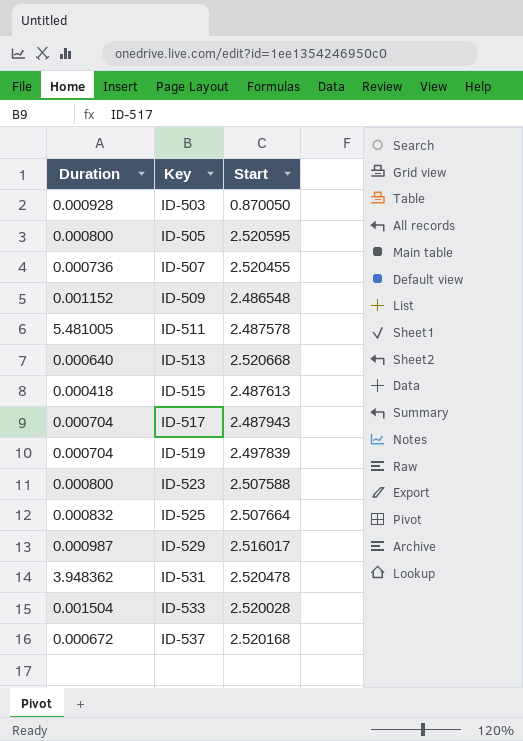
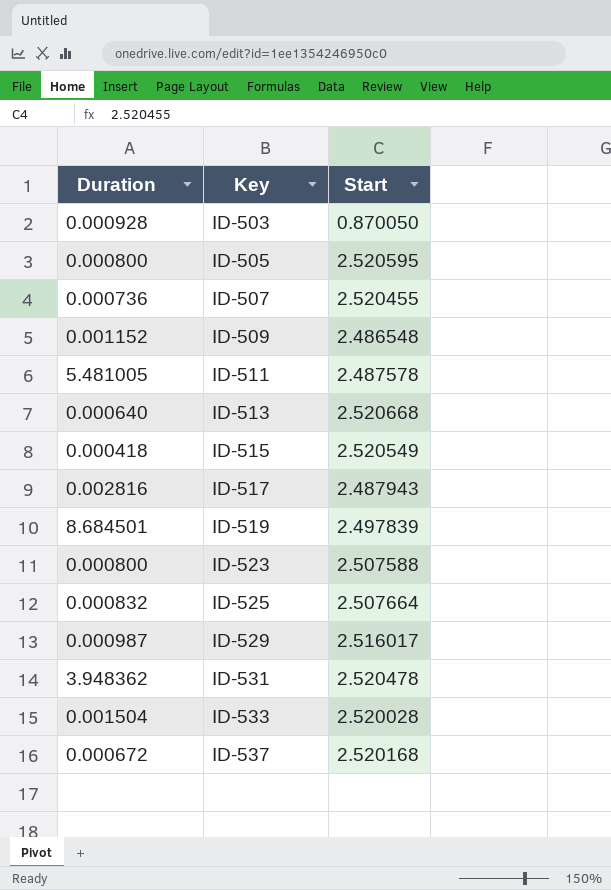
ID-515 | Start: 2.487613 -> 2.520549
ID-517 | Duration: 0.000704 -> 0.002816
ID-519 | Duration: 0.000704 -> 8.684501

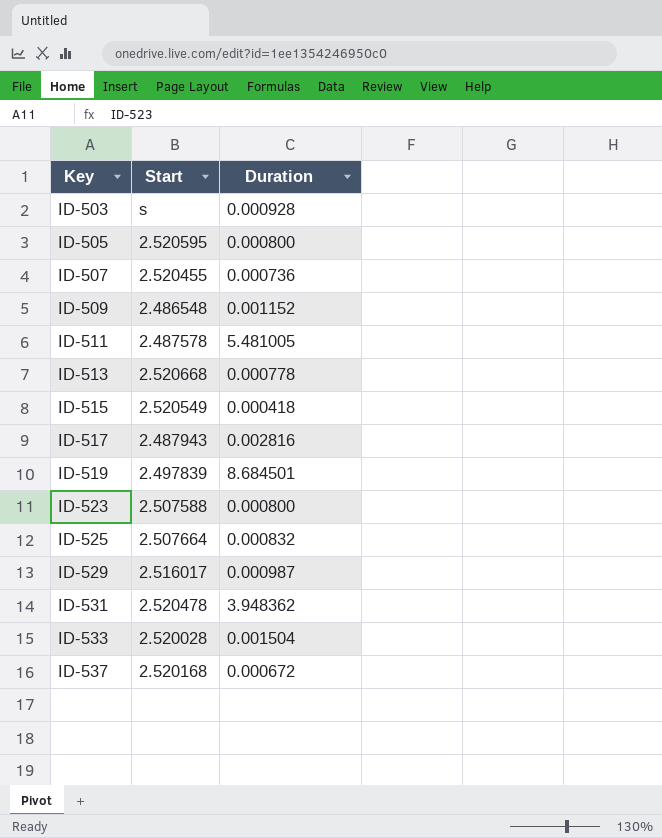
column Duration | position: 1 -> 3
ID-503 | Start: 0.870050 -> s
ID-513 | Duration: 0.000640 -> 0.000778

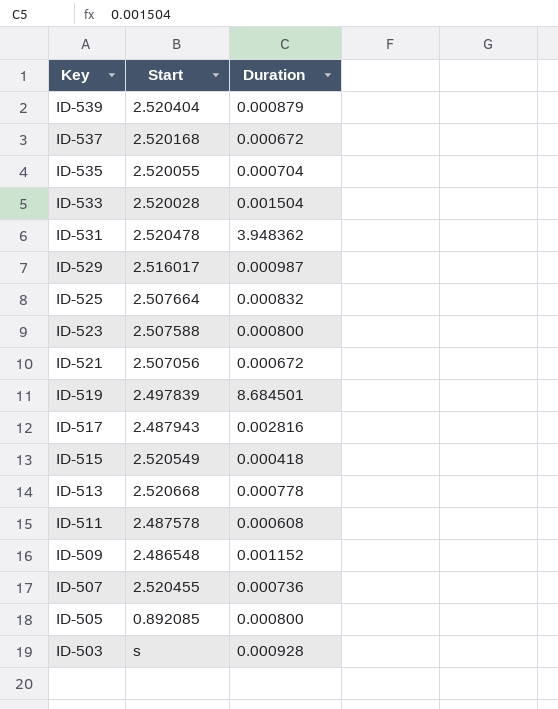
row order: Key ascending -> Key descending
row ID-539: none -> 2.520404 | 0.000879
row ID-535: none -> 2.520055 | 0.000704
row ID-521: none -> 2.507056 | 0.000672
ID-511 | Duration: 5.481005 -> 0.000608
ID-505 | Start: 2.520595 -> 0.892085

